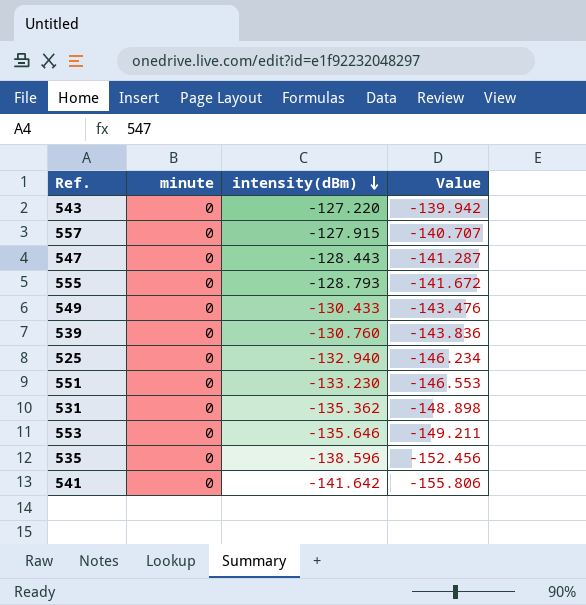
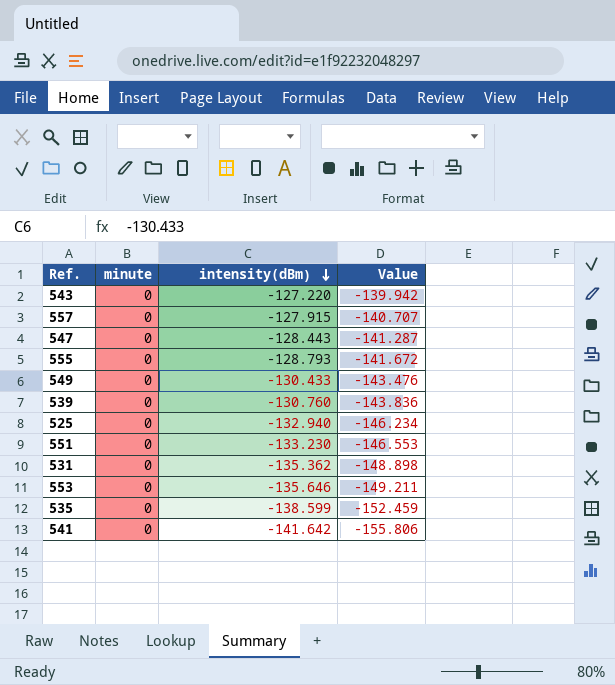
535 | intensity(dBm): -138.596 -> -138.599
535 | Value: -152.456 -> -152.459

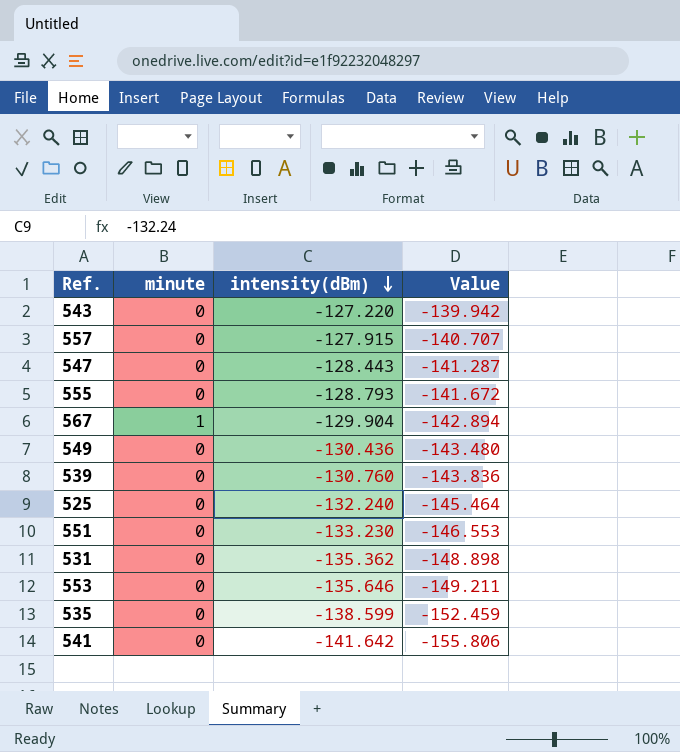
row 567: none -> 1 | -129.904 | -142.894
549 | intensity(dBm): -130.433 -> -130.436
549 | Value: -143.476 -> -143.480
525 | intensity(dBm): -132.940 -> -132.240
525 | Value: -146.234 -> -145.464

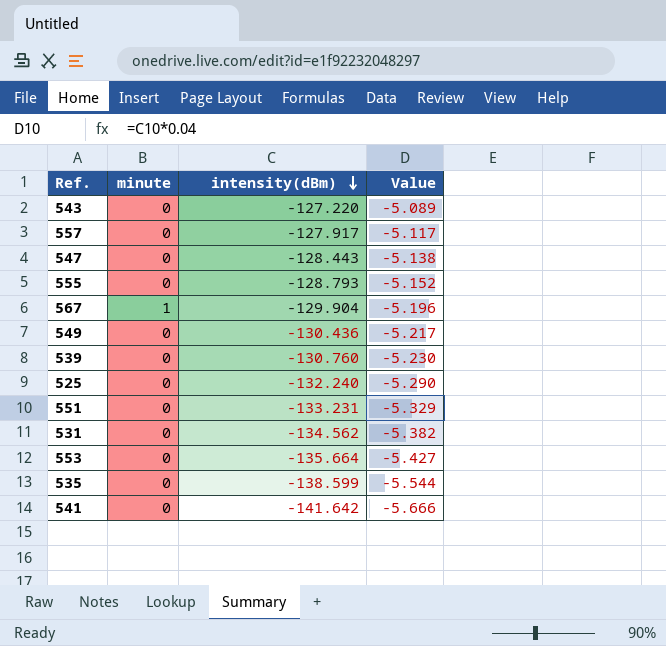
column Value | formula: [intensity(dBm)] * 1.1 -> [intensity(dBm)] * 0.04
557 | intensity(dBm): -127.915 -> -127.917
551 | intensity(dBm): -133.230 -> -133.231
531 | intensity(dBm): -135.362 -> -134.562
553 | intensity(dBm): -135.646 -> -135.664

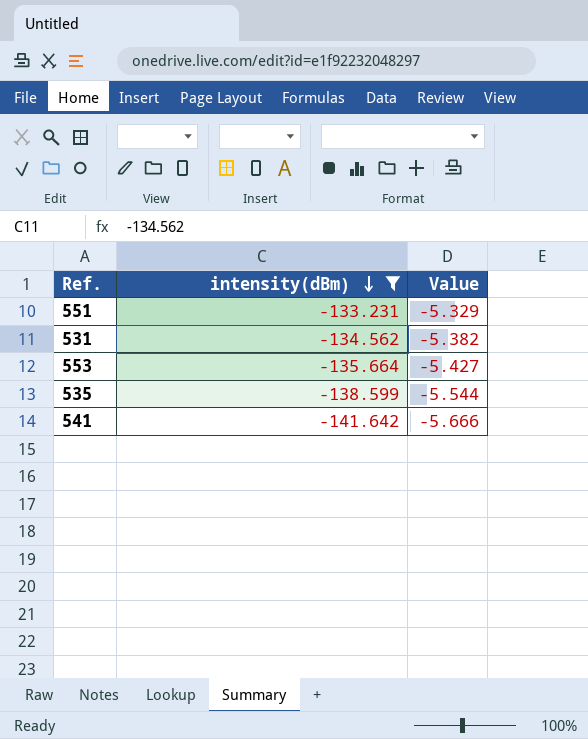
filter: none -> intensity(dBm) <= -133.231
column minute | position: 2 -> none

